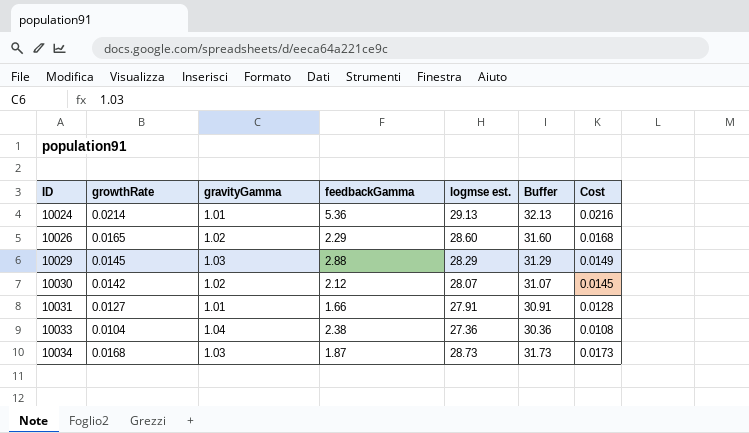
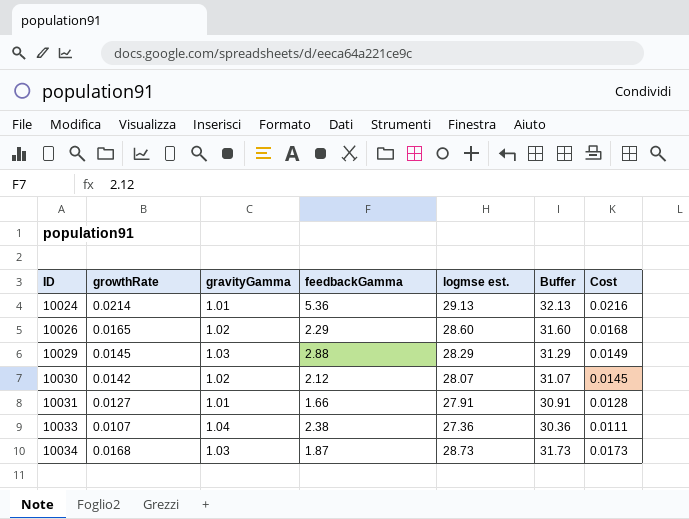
10033 | growthRate: 0.0104 -> 0.0107
10033 | Cost: 0.0108 -> 0.0111

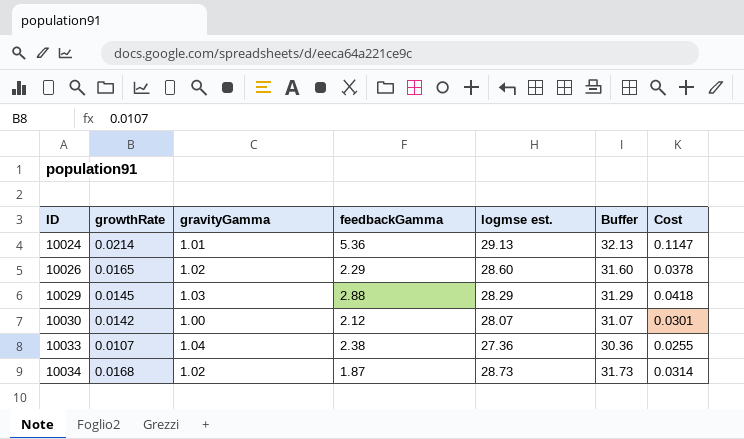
column Cost | formula: [growthRate] * [gravityGamma] -> [growthRate] * [feedbackGamma]
row 10031: 0.0127 | 1.01 | 1.66 | 27.91 | 30.91 | 0.0128 -> none
10030 | gravityGamma: 1.02 -> 1.00
10034 | gravityGamma: 1.03 -> 1.02

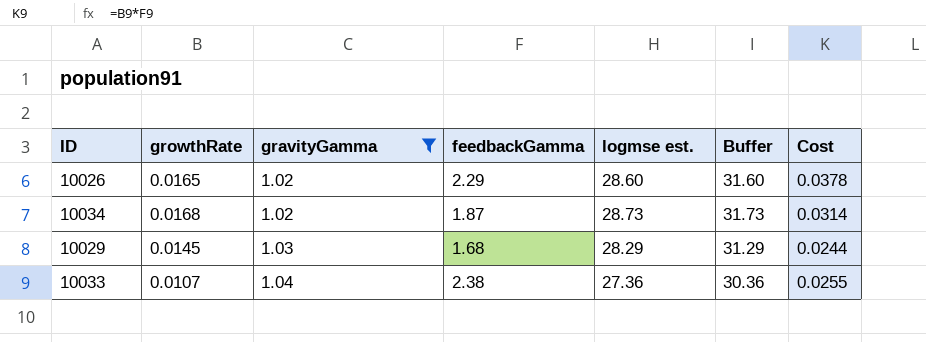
filter: none -> gravityGamma >= 1.02
row order: ID ascending -> gravityGamma ascending
10029 | feedbackGamma: 2.88 -> 1.68
10029 | Cost: 0.0418 -> 0.0244

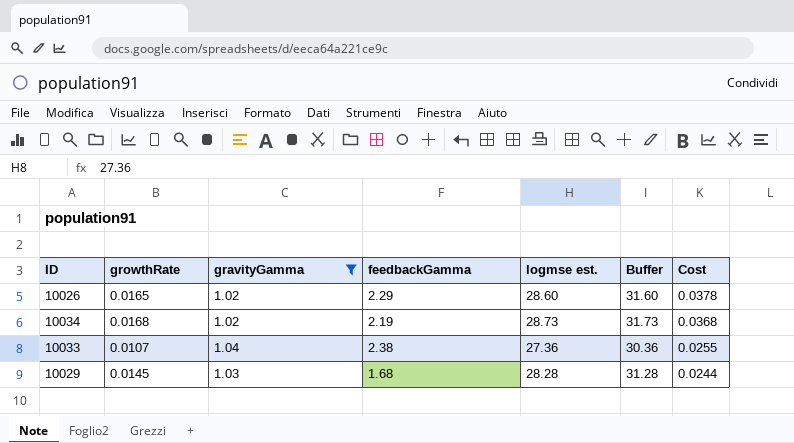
row order: gravityGamma ascending -> Cost descending
10034 | feedbackGamma: 1.87 -> 2.19
10034 | Cost: 0.0314 -> 0.0368
10029 | logmse est.: 28.29 -> 28.28
10029 | Buffer: 31.29 -> 31.28

